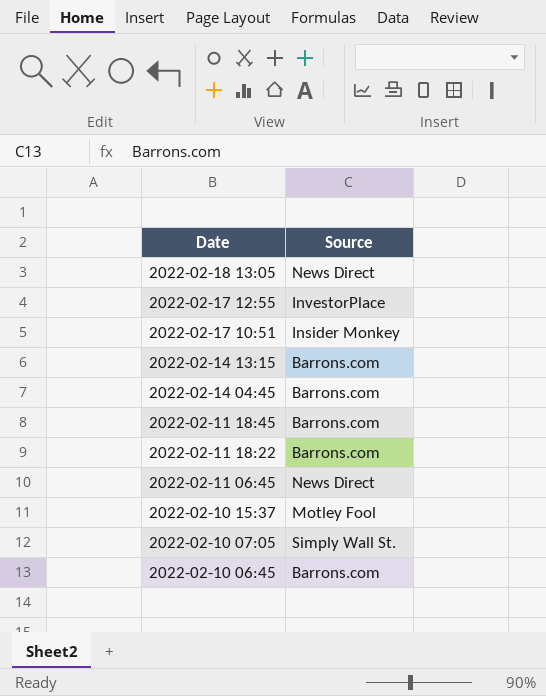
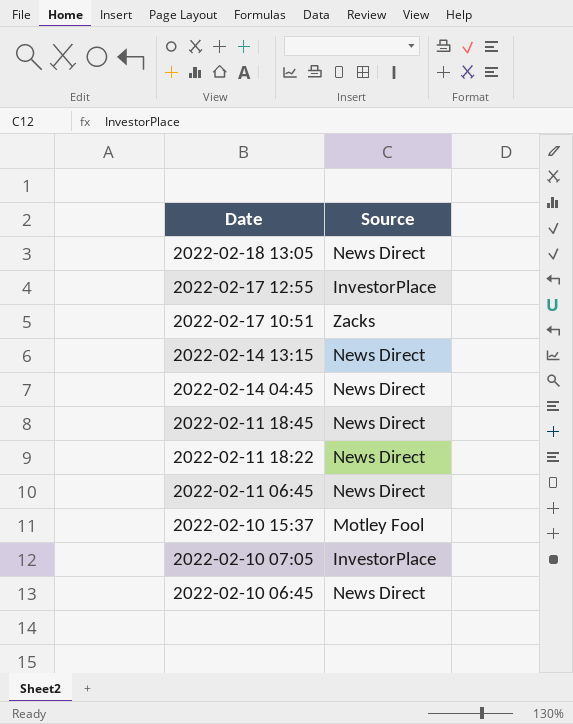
2022-02-17 10:51 | Source: Insider Monkey -> Zacks
2022-02-14 13:15 | Source: Barrons.com -> News Direct
2022-02-14 04:45 | Source: Barrons.com -> News Direct
2022-02-11 18:45 | Source: Barrons.com -> News Direct
2022-02-11 18:22 | Source: Barrons.com -> News Direct
2022-02-10 07:05 | Source: Simply Wall St. -> InvestorPlace
2022-02-10 06:45 | Source: Barrons.com -> News Direct

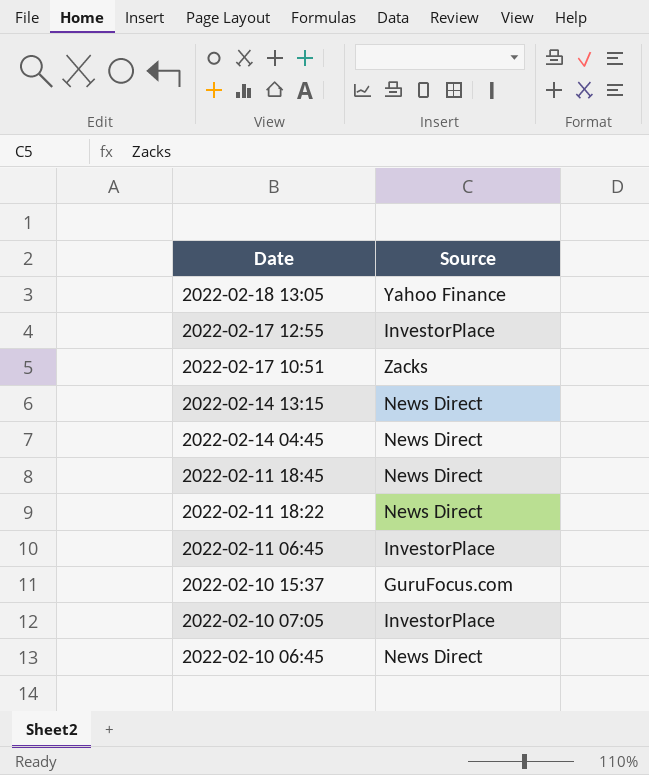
2022-02-18 13:05 | Source: News Direct -> Yahoo Finance
2022-02-11 06:45 | Source: News Direct -> InvestorPlace
2022-02-10 15:37 | Source: Motley Fool -> GuruFocus.com

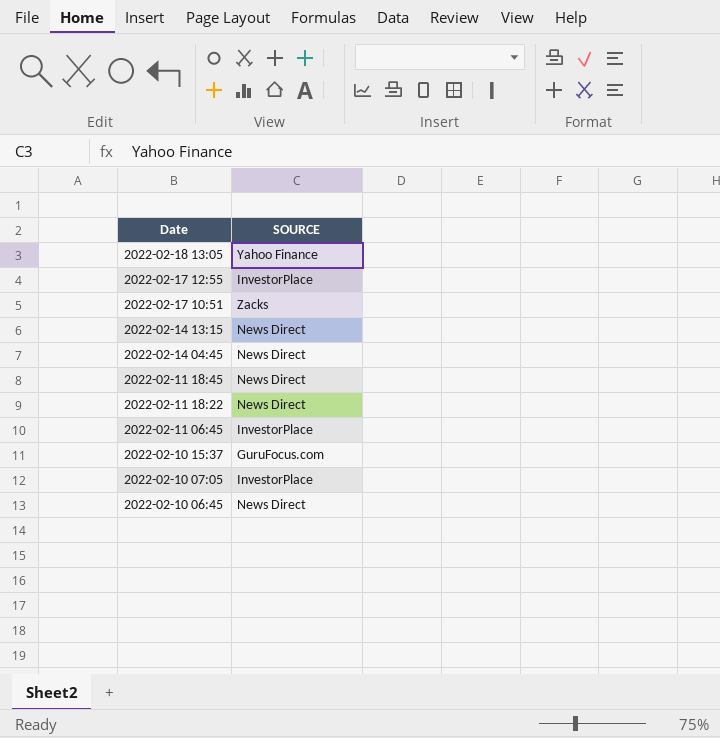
column name: Source -> SOURCE

